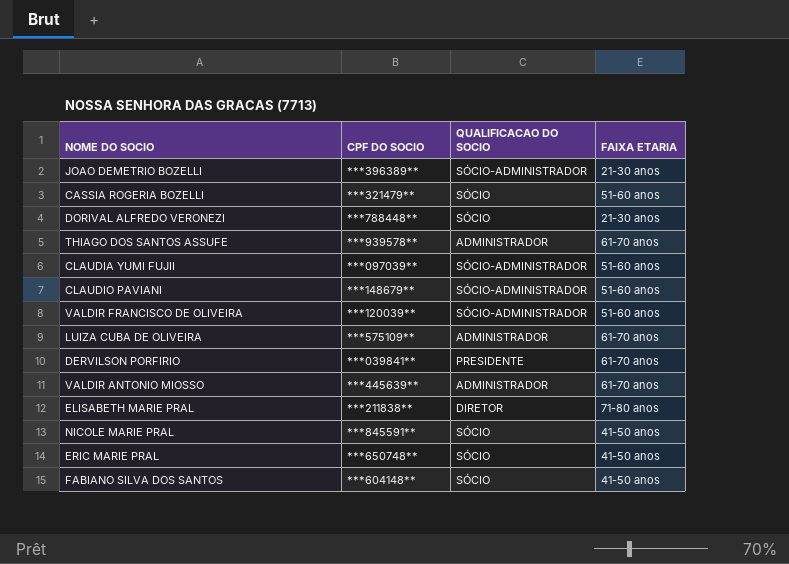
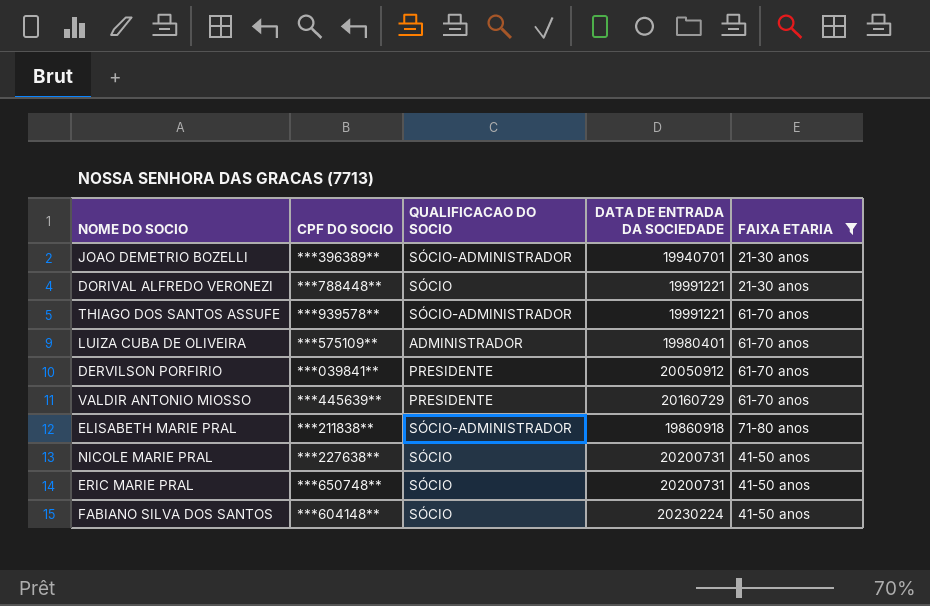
filter: none -> FAIXA ETARIA != 51-60 anos
column DATA DE ENTRADA DA SOCIEDADE | position: none -> 4
THIAGO DOS SANTOS ASSUFE | QUALIFICACAO DO SOCIO: ADMINISTRADOR -> SÓCIO-ADMINISTRADOR
VALDIR ANTONIO MIOSSO | QUALIFICACAO DO SOCIO: ADMINISTRADOR -> PRESIDENTE
ELISABETH MARIE PRAL | QUALIFICACAO DO SOCIO: DIRETOR -> SÓCIO-ADMINISTRADOR
NICOLE MARIE PRAL | CPF DO SOCIO: ***845591** -> ***227638**

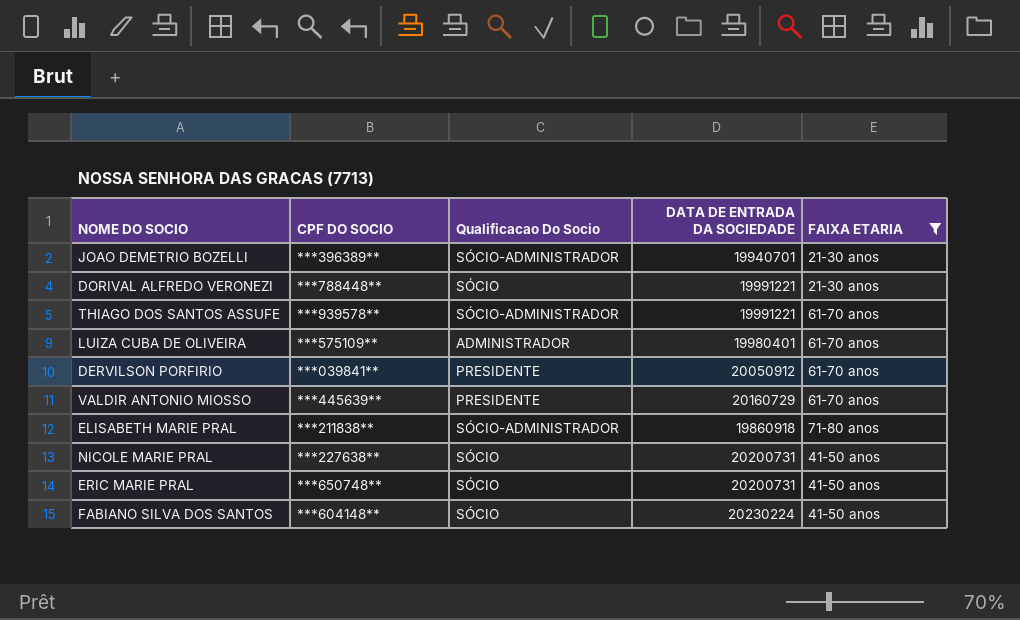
column name: QUALIFICACAO DO SOCIO -> Qualificacao Do Socio

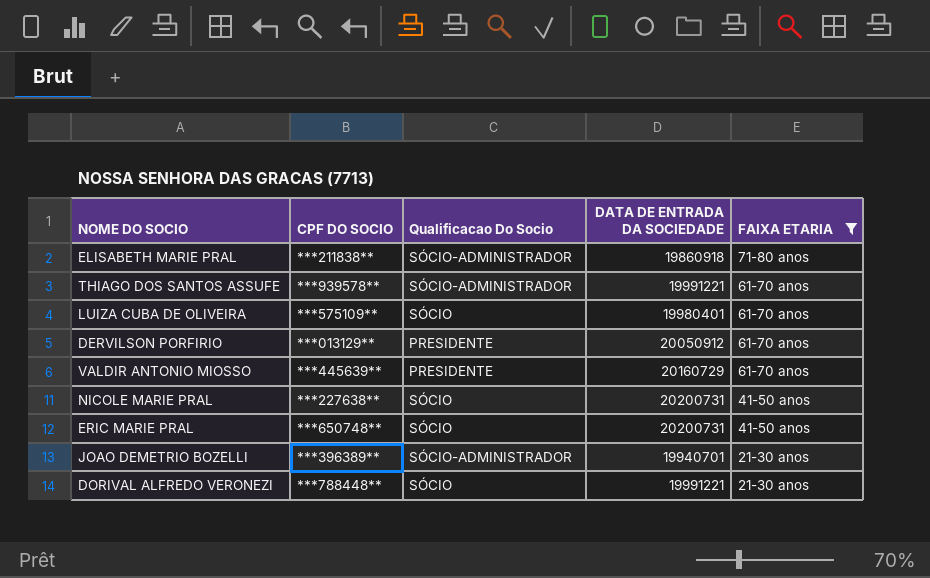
row order: none -> FAIXA ETARIA descending
row FABIANO SILVA DOS SANTOS: ***604148** | SÓCIO | 20230224 | 41-50 anos -> none
LUIZA CUBA DE OLIVEIRA | Qualificacao Do Socio: ADMINISTRADOR -> SÓCIO
DERVILSON PORFIRIO | CPF DO SOCIO: ***039841** -> ***013129**

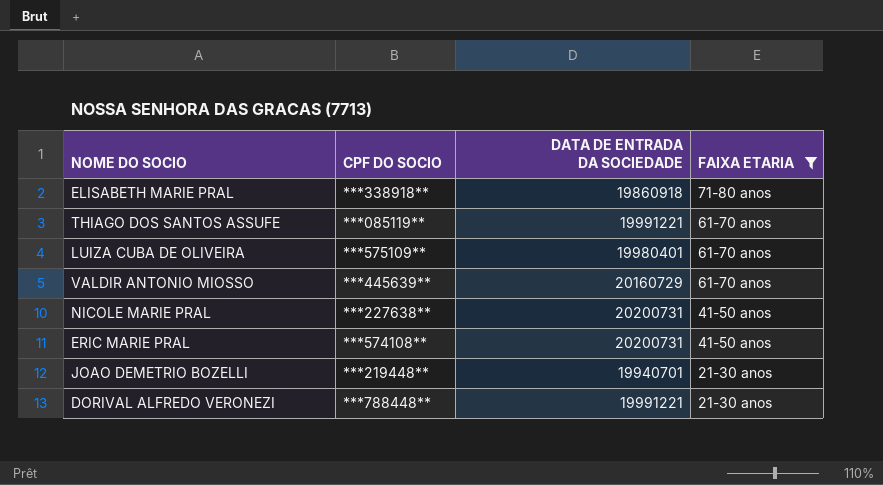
column Qualificacao Do Socio | position: 3 -> none
row DERVILSON PORFIRIO: ***013129** | PRESIDENTE | 20050912 | 61-70 anos -> none
ELISABETH MARIE PRAL | CPF DO SOCIO: ***211838** -> ***338918**
THIAGO DOS SANTOS ASSUFE | CPF DO SOCIO: ***939578** -> ***085119**
ERIC MARIE PRAL | CPF DO SOCIO: ***650748** -> ***574108**
JOAO DEMETRIO BOZELLI | CPF DO SOCIO: ***396389** -> ***219448**

